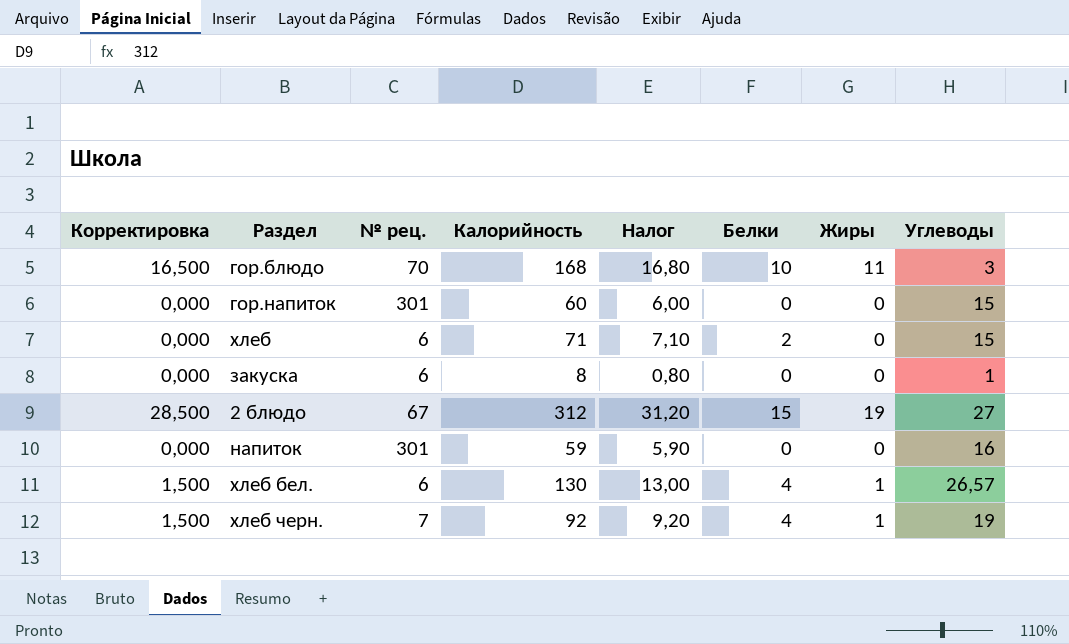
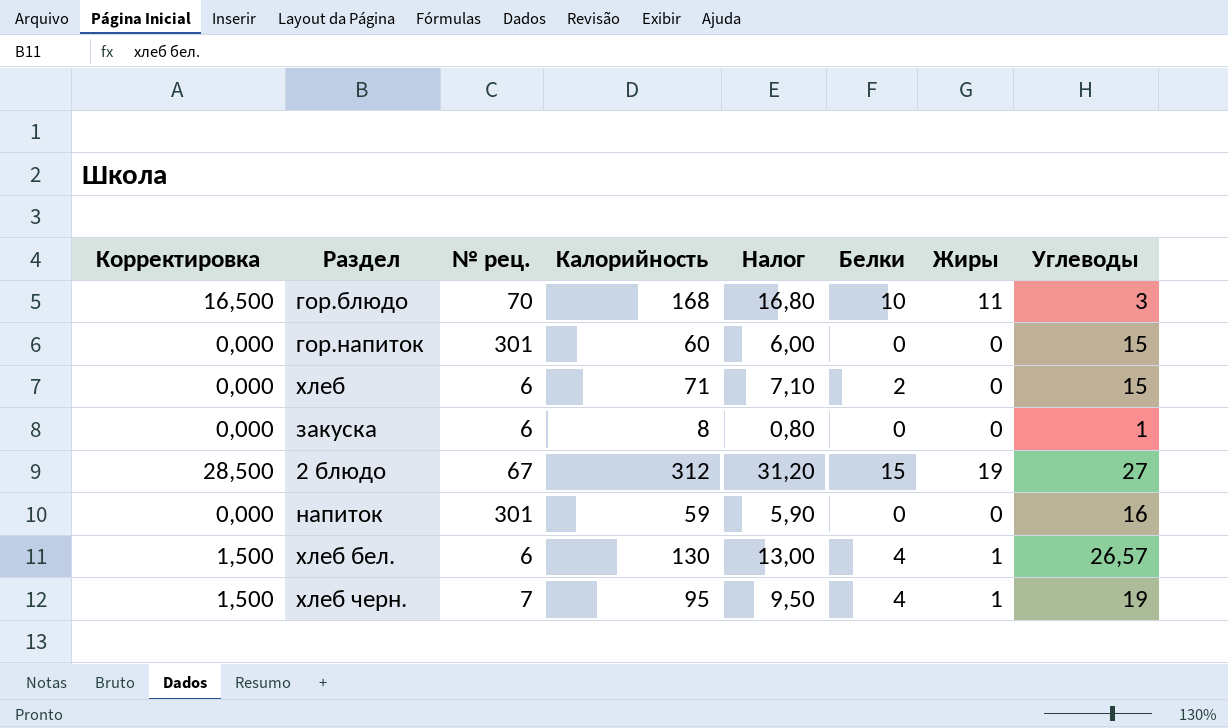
хлеб черн. | Калорийность: 92 -> 95
хлеб черн. | Налог: 9,20 -> 9,50

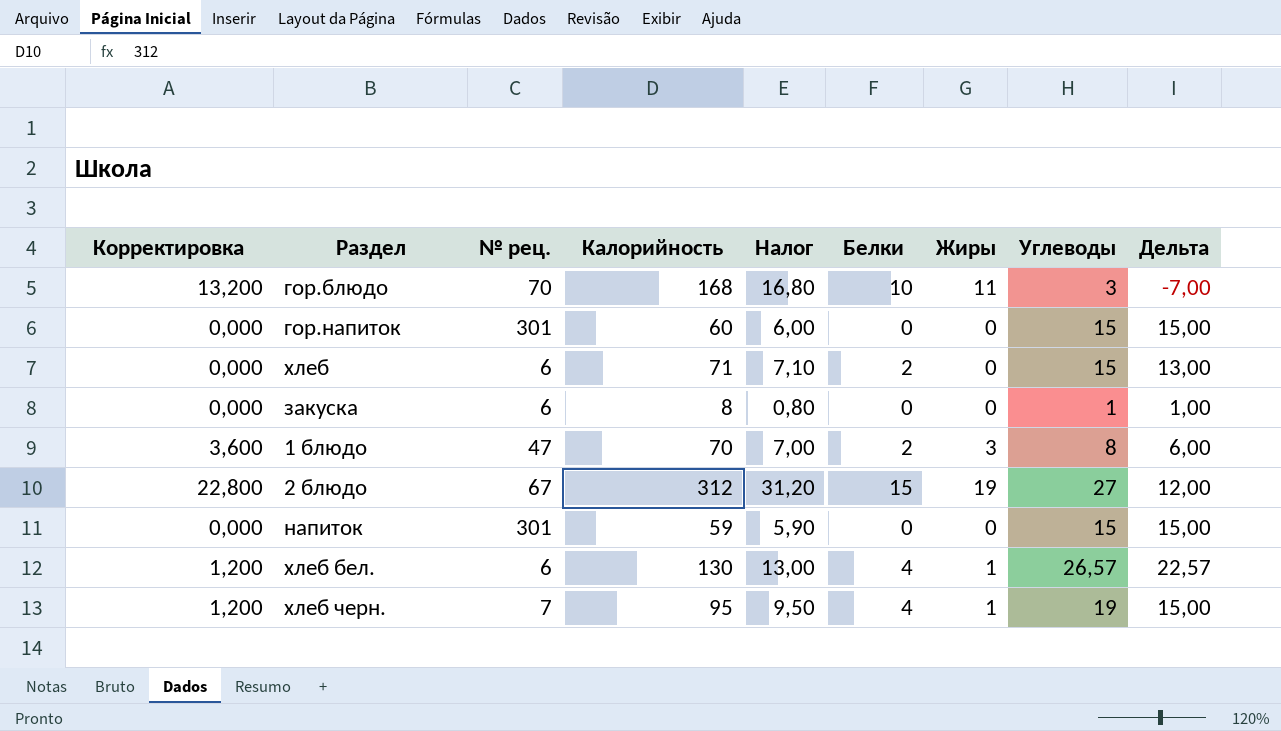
column Корректировка | formula: [Жиры] * 1,5 -> [Жиры] * 1,2
column Дельта | formula: none -> [Углеводы] - [Белки]
row 1 блюдо: none -> 3,600 | 47 | 70 | 7,00 | 2 | 3 | 8 | 6,00
напиток | Углеводы: 16 -> 15

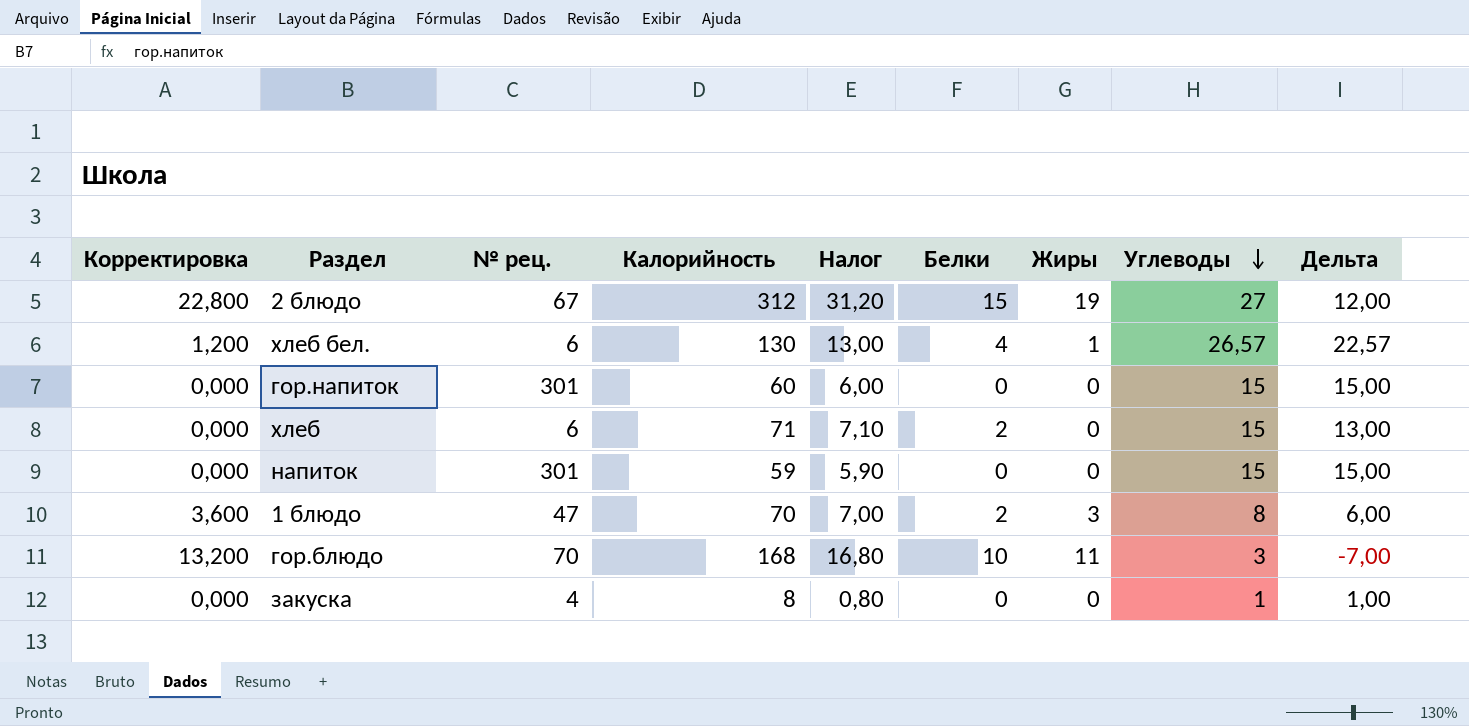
row order: none -> Углеводы descending
row хлеб черн.: 1,200 | 7 | 95 | 9,50 | 4 | 1 | 19 | 15,00 -> none
закуска | № рец.: 6 -> 4

